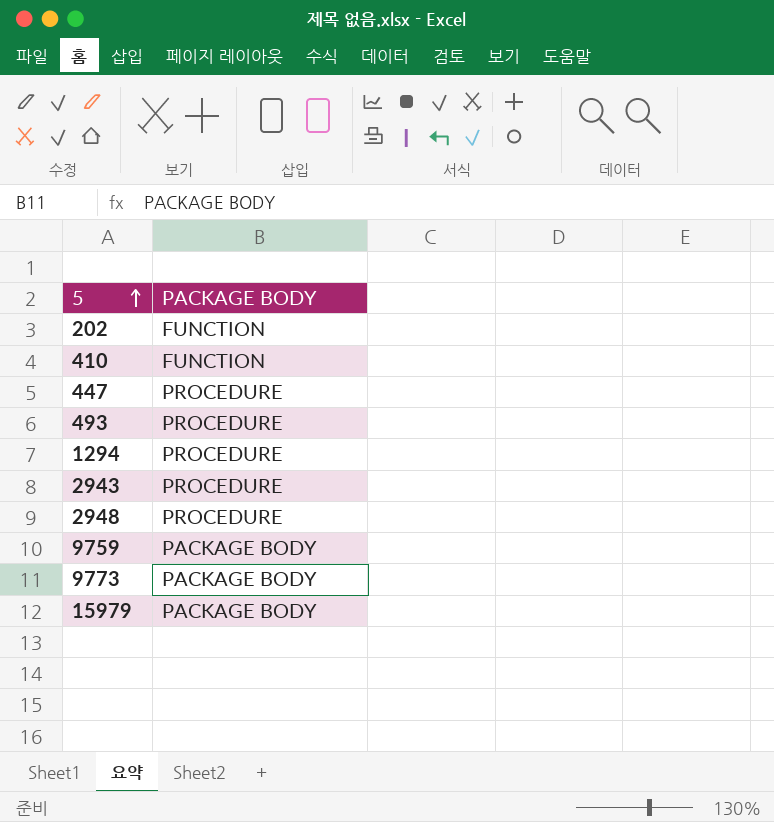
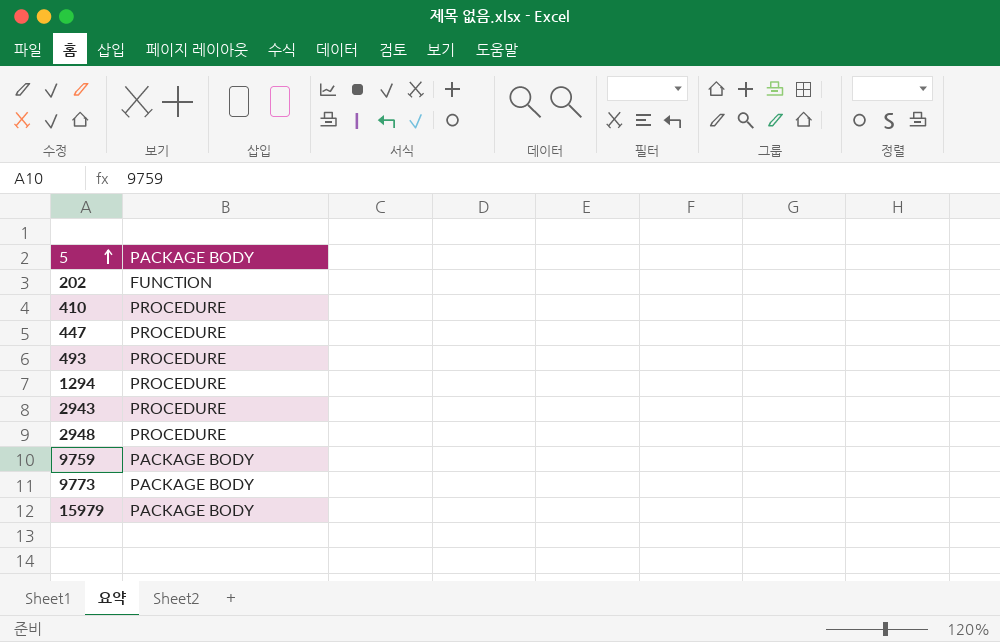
410 | PACKAGE BODY: FUNCTION -> PROCEDURE

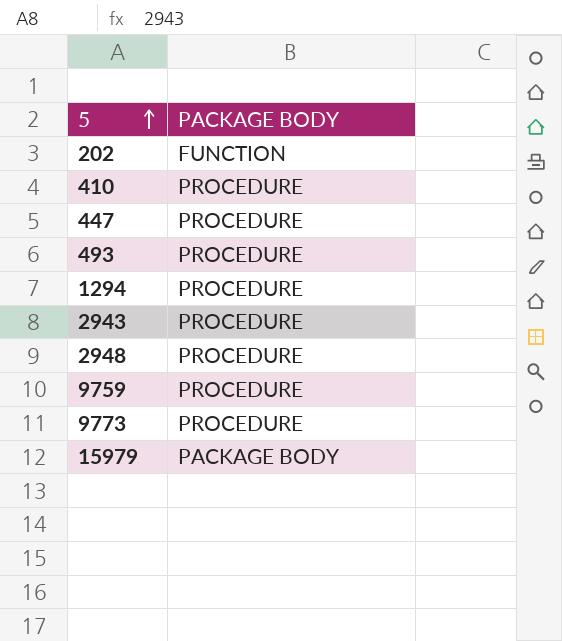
9759 | PACKAGE BODY: PACKAGE BODY -> PROCEDURE
9773 | PACKAGE BODY: PACKAGE BODY -> PROCEDURE

